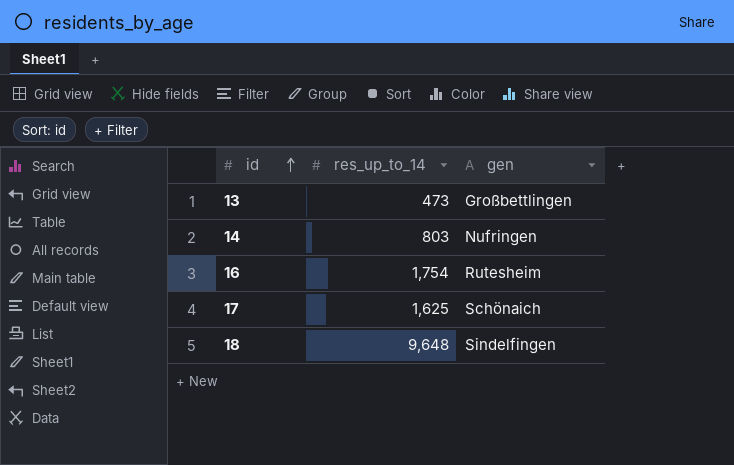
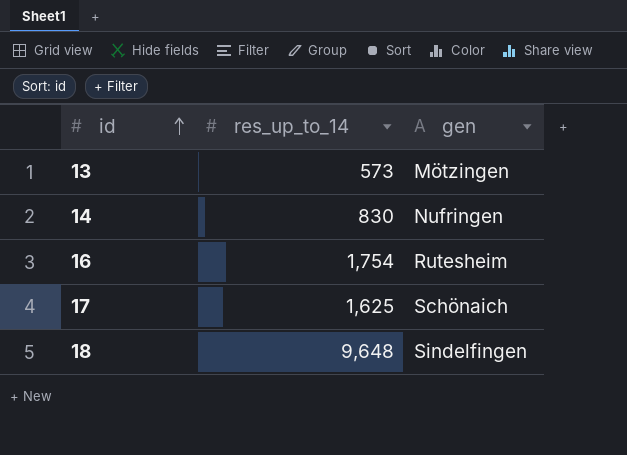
13 | res_up_to_14: 473 -> 573
13 | gen: Großbettlingen -> Mötzingen
14 | res_up_to_14: 803 -> 830

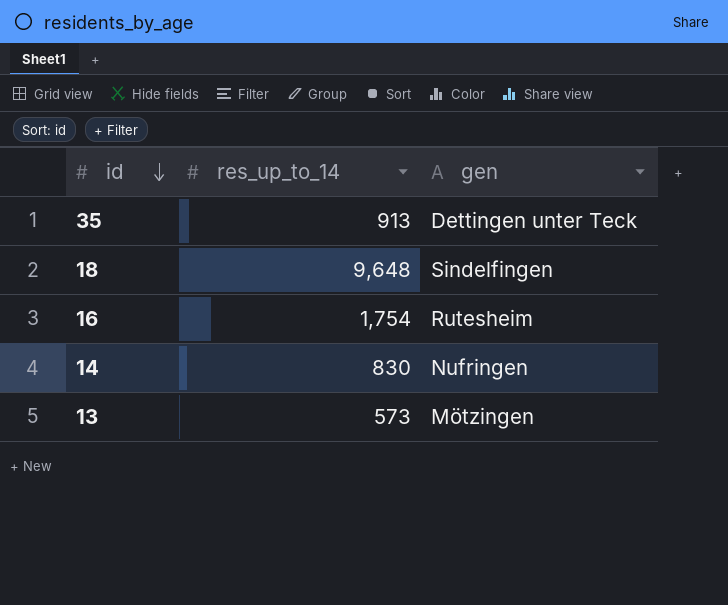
row order: id ascending -> id descending
row 17: 1,625 | Schönaich -> none
row 35: none -> 913 | Dettingen unter Teck

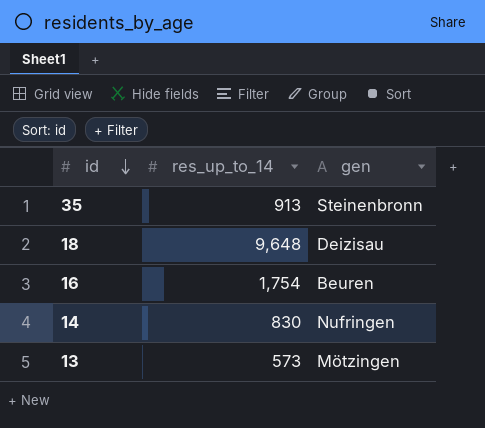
35 | gen: Dettingen unter Teck -> Steinenbronn
18 | gen: Sindelfingen -> Deizisau
16 | gen: Rutesheim -> Beuren

